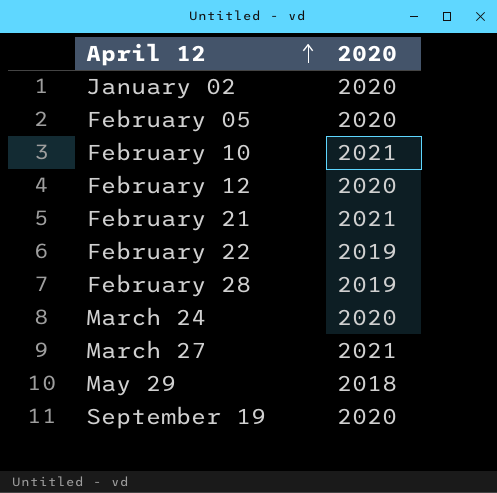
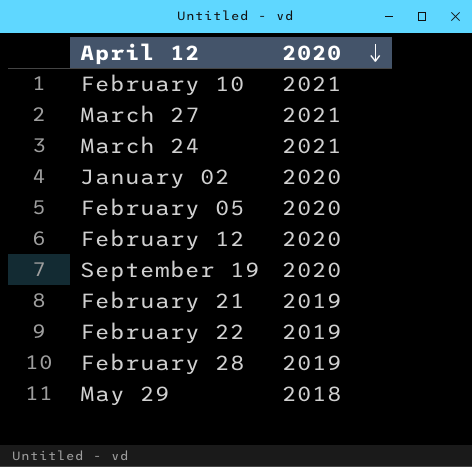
row order: April 12 ascending -> 2020 descending
March 24 | 2020: 2020 -> 2021
February 21 | 2020: 2021 -> 2019

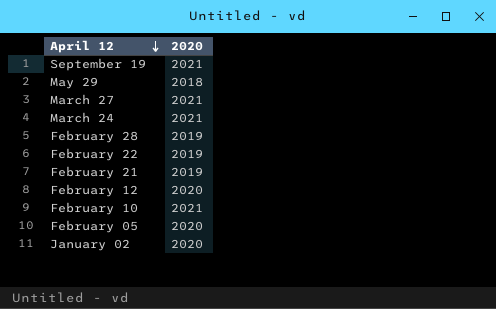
row order: 2020 descending -> April 12 descending
September 19 | 2020: 2020 -> 2021

